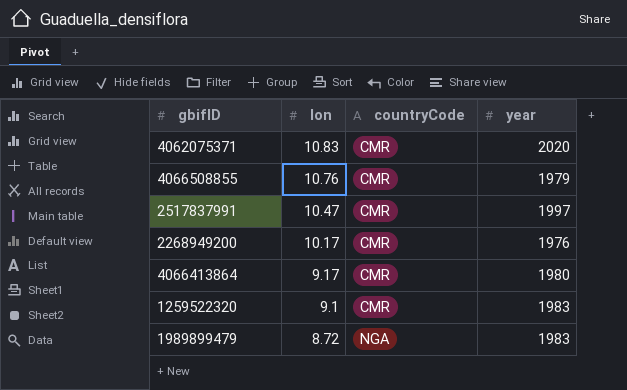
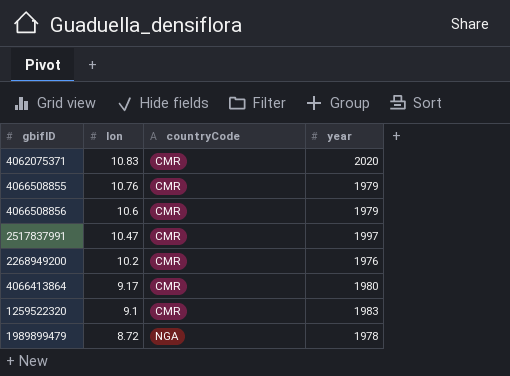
row 4066508856: none -> 10.6 | CMR | 1979
2268949200 | lon: 10.17 -> 10.2
1989899479 | year: 1983 -> 1978

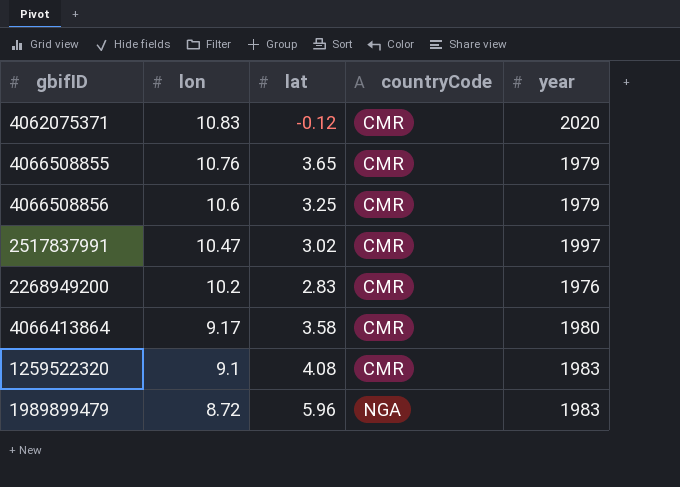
column lat | position: none -> 3
1989899479 | year: 1978 -> 1983

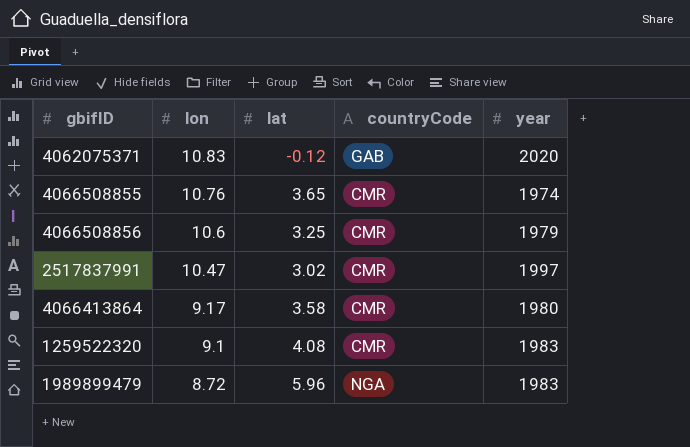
row 2268949200: 10.2 | 2.83 | CMR | 1976 -> none
4062075371 | countryCode: CMR -> GAB
4066508855 | year: 1979 -> 1974

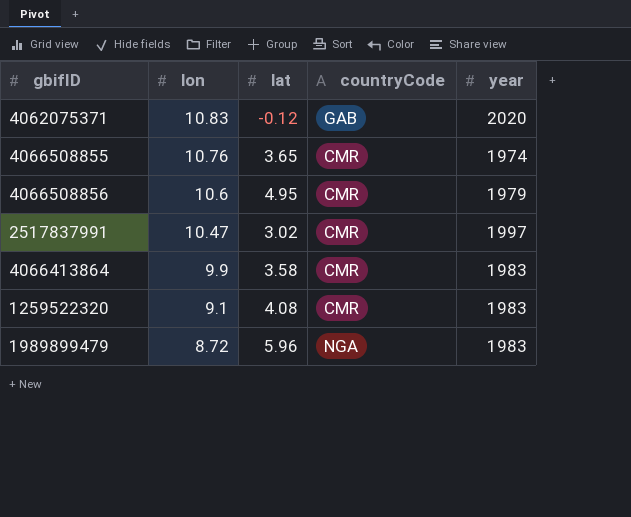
4066508856 | lat: 3.25 -> 4.95
4066413864 | lon: 9.17 -> 9.9
4066413864 | year: 1980 -> 1983

